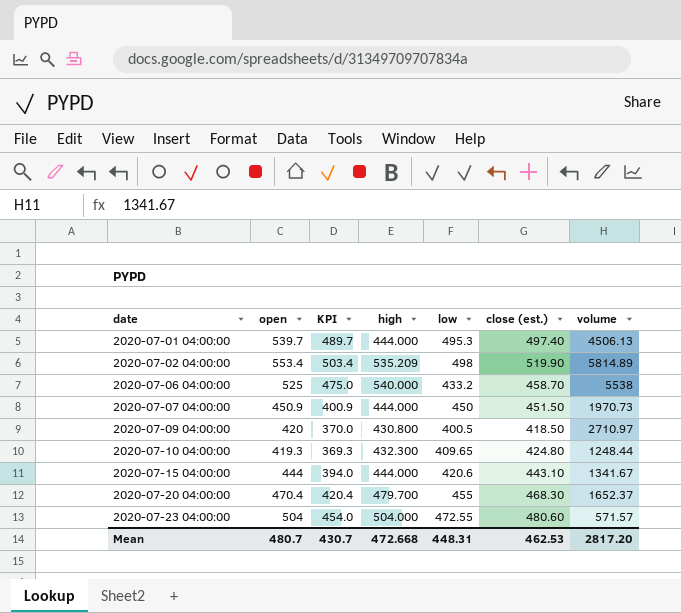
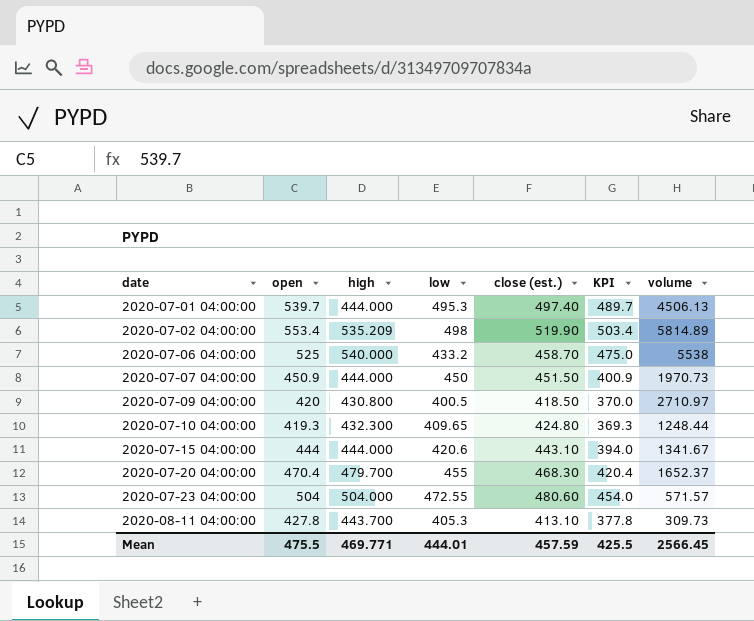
column KPI | position: 3 -> 6
row 2020-08-11 04:00:00: none -> 427.8 | 443.700 | 405.3 | 413.10 | 377.8 | 309.73
Mean | open: 480.7 -> 475.5
Mean | high: 472.668 -> 469.771
Mean | low: 448.31 -> 444.01
Mean | close (est.): 462.53 -> 457.59
Mean | KPI: 430.7 -> 425.5
Mean | volume: 2817.20 -> 2566.45

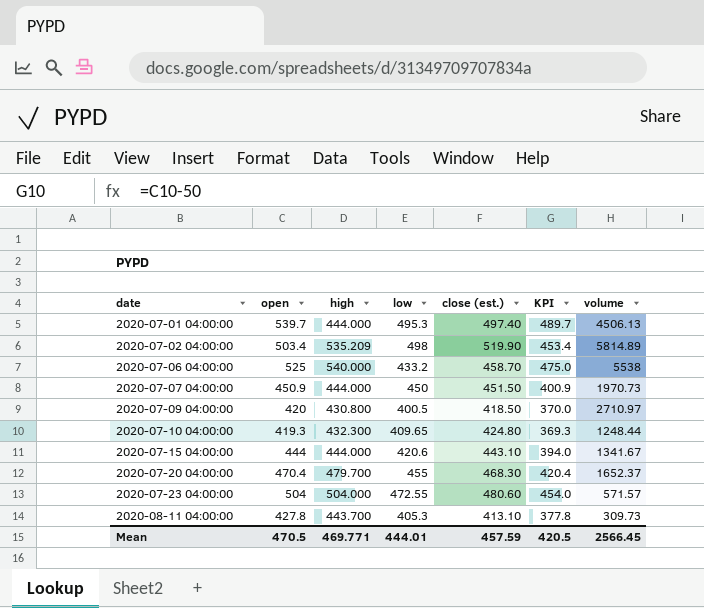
2020-07-02 04:00:00 | open: 553.4 -> 503.4
2020-07-02 04:00:00 | KPI: 503.4 -> 453.4
Mean | open: 475.5 -> 470.5
Mean | KPI: 425.5 -> 420.5

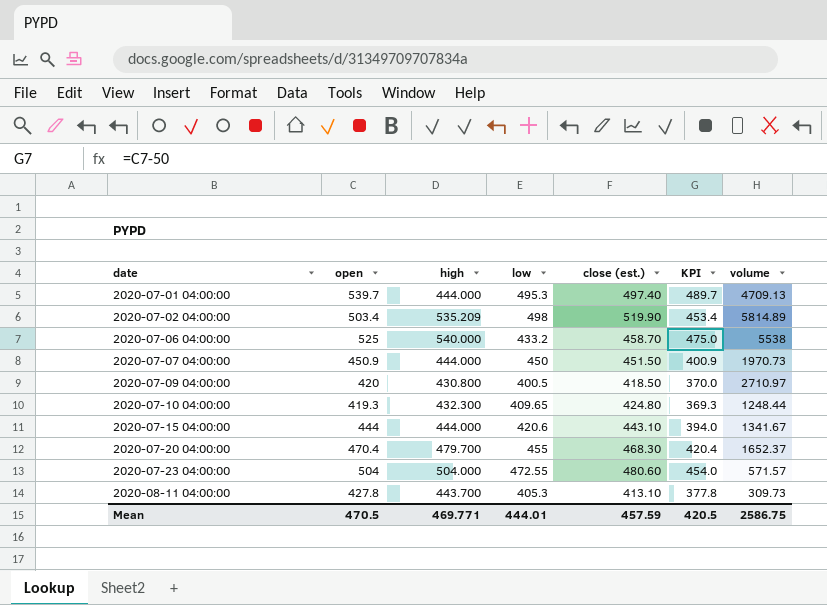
2020-07-01 04:00:00 | volume: 4506.13 -> 4709.13
Mean | volume: 2566.45 -> 2586.75

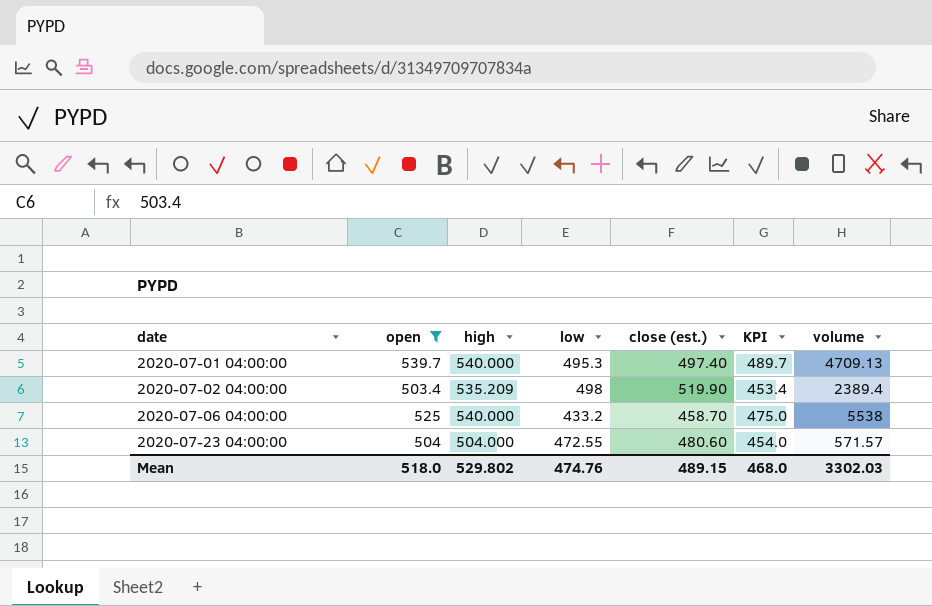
filter: none -> open >= 503.4
2020-07-01 04:00:00 | high: 444.000 -> 540.000
2020-07-02 04:00:00 | volume: 5814.89 -> 2389.4
Mean | open: 470.5 -> 518.0
Mean | high: 469.771 -> 529.802
Mean | low: 444.01 -> 474.76
Mean | close (est.): 457.59 -> 489.15
Mean | KPI: 420.5 -> 468.0
Mean | volume: 2586.75 -> 3302.03

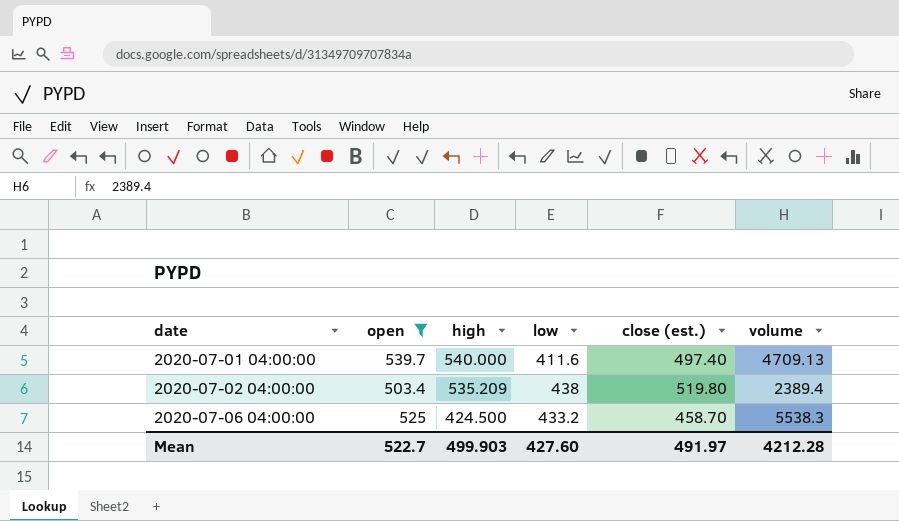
column KPI | formula: [open] - 50 -> none
row 2020-07-23 04:00:00: 504 | 504.000 | 472.55 | 480.60 | 454.0 | 571.57 -> none
2020-07-01 04:00:00 | low: 495.3 -> 411.6
2020-07-02 04:00:00 | low: 498 -> 438
2020-07-02 04:00:00 | close (est.): 519.90 -> 519.80
2020-07-06 04:00:00 | high: 540.000 -> 424.500
2020-07-06 04:00:00 | volume: 5538 -> 5538.3
Mean | open: 518.0 -> 522.7
Mean | high: 529.802 -> 499.903
Mean | low: 474.76 -> 427.60
Mean | close (est.): 489.15 -> 491.97
Mean | volume: 3302.03 -> 4212.28

